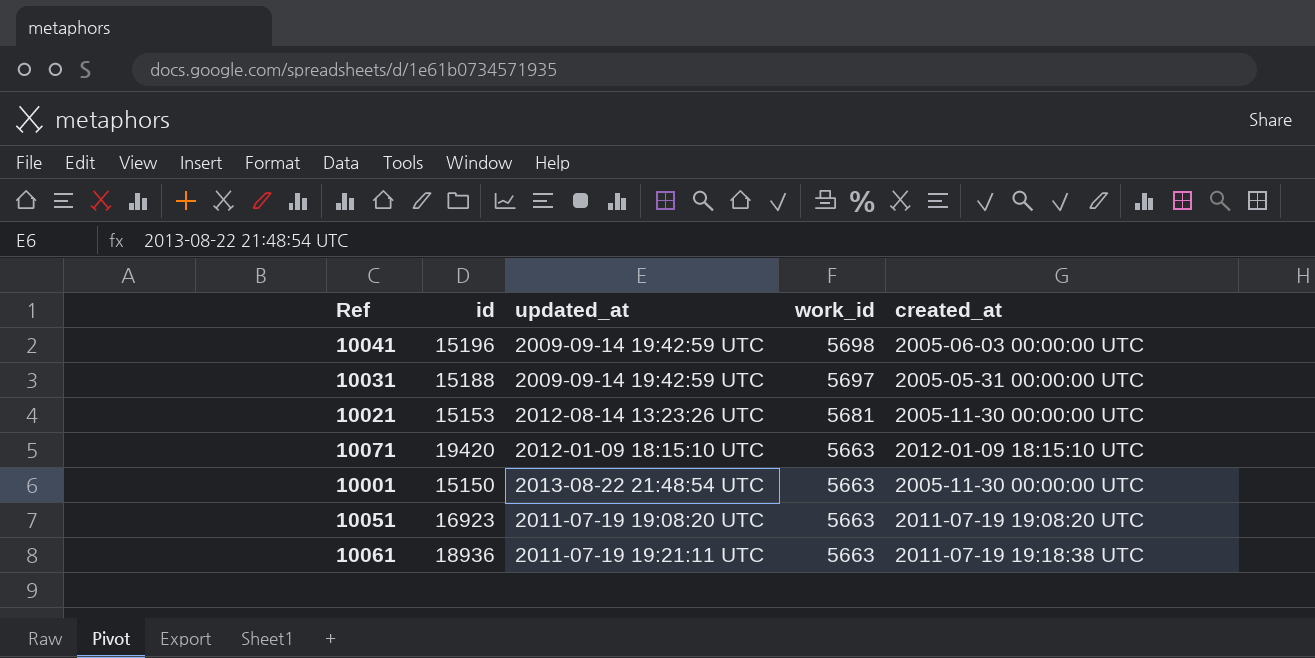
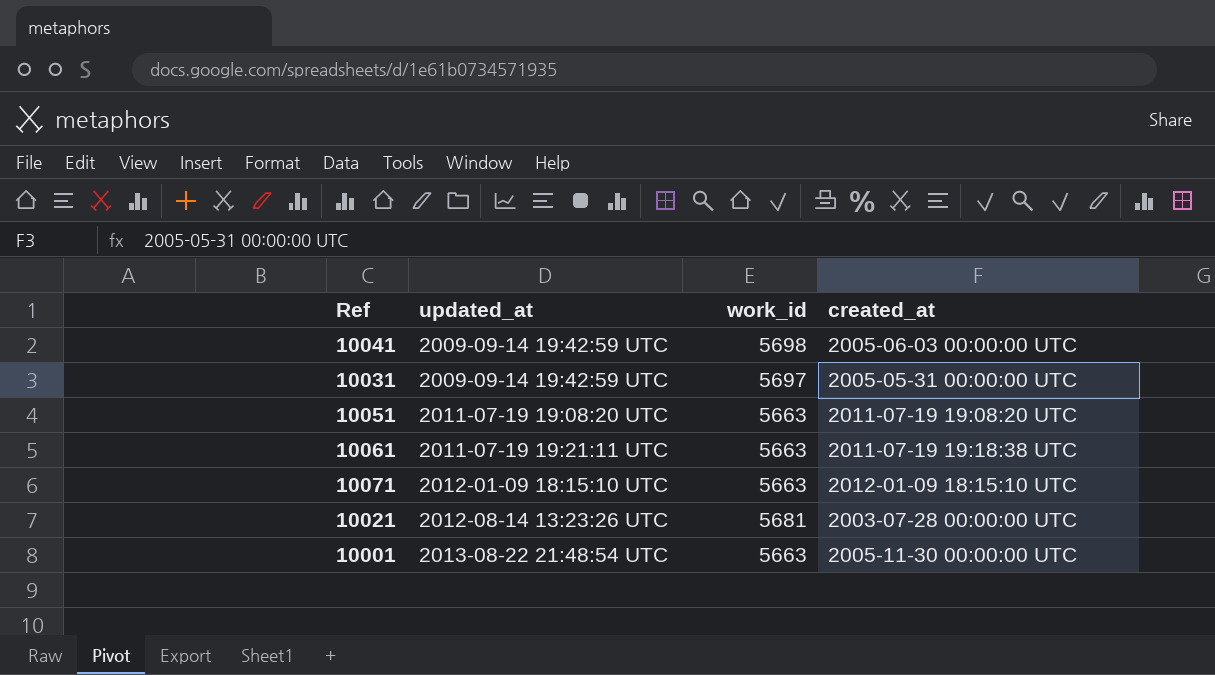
row order: work_id descending -> updated_at ascending
column id | position: 2 -> none
10021 | created_at: 2005-11-30 00:00:00 UTC -> 2003-07-28 00:00:00 UTC

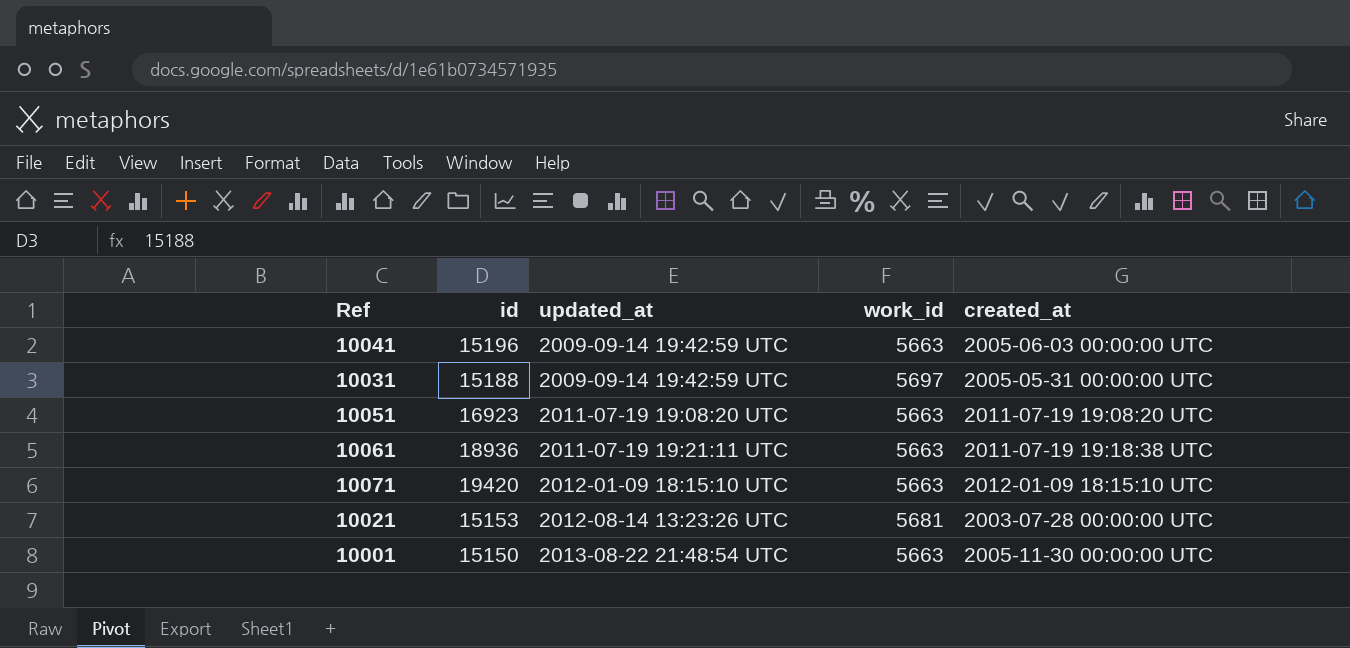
column id | position: none -> 2
10041 | work_id: 5698 -> 5663

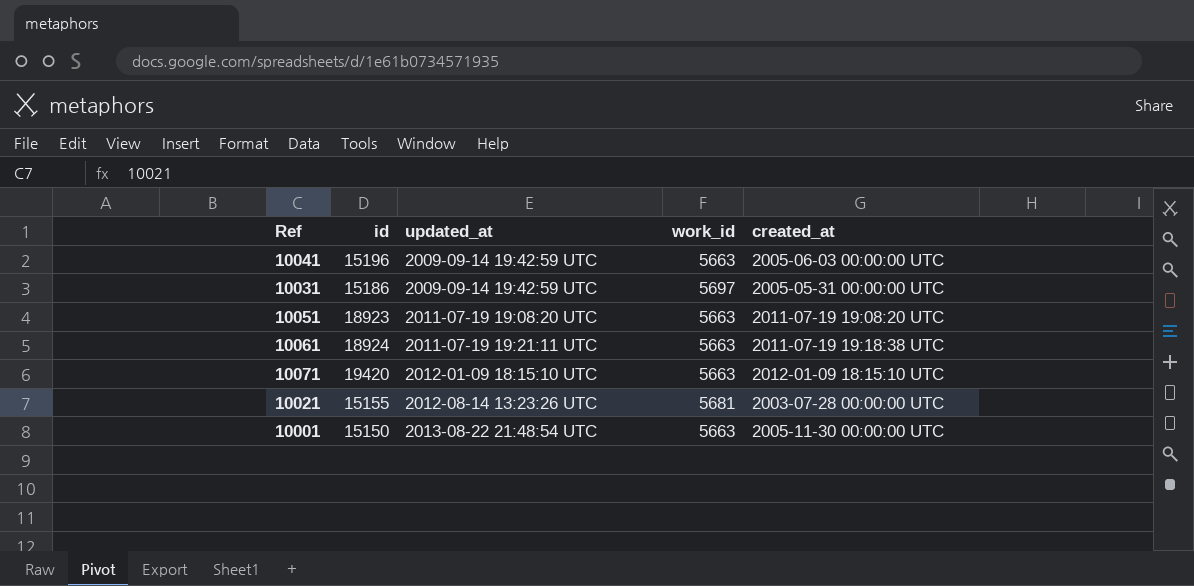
10031 | id: 15188 -> 15186
10051 | id: 16923 -> 18923
10061 | id: 18936 -> 18924
10021 | id: 15153 -> 15155

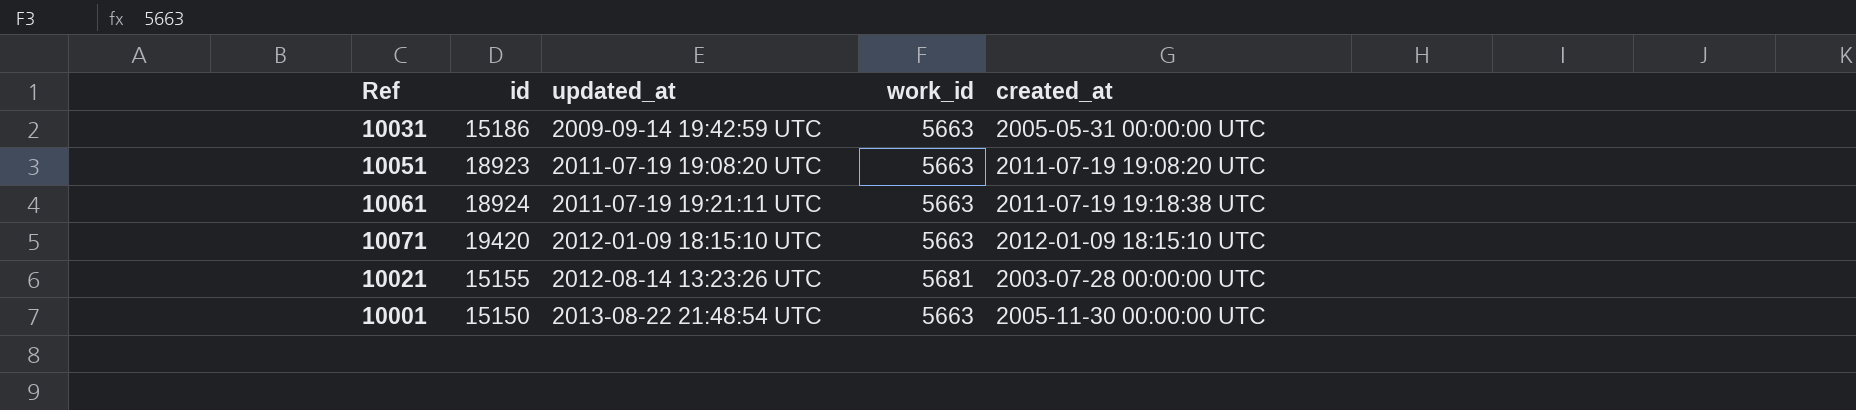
row 10041: 15196 | 2009-09-14 19:42:59 UTC | 5663 | 2005-06-03 00:00:00 UTC -> none
10031 | work_id: 5697 -> 5663

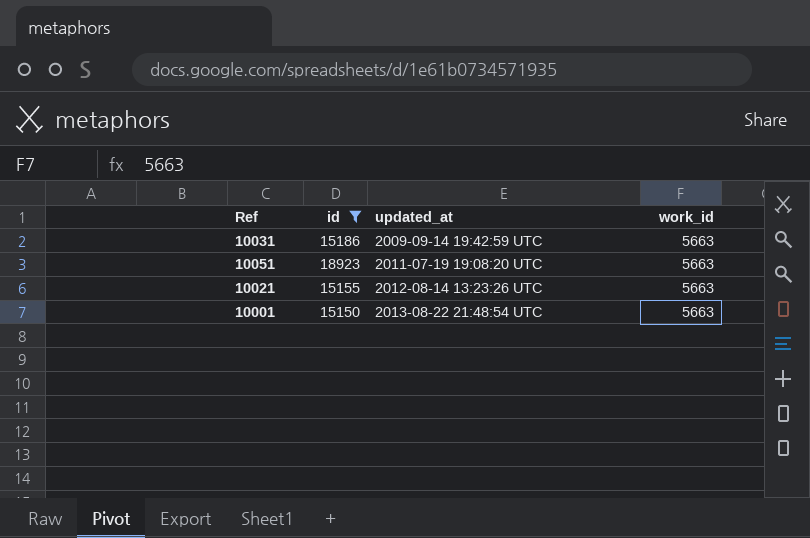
filter: none -> id <= 18923
column created_at | position: 5 -> none
10021 | work_id: 5681 -> 5663

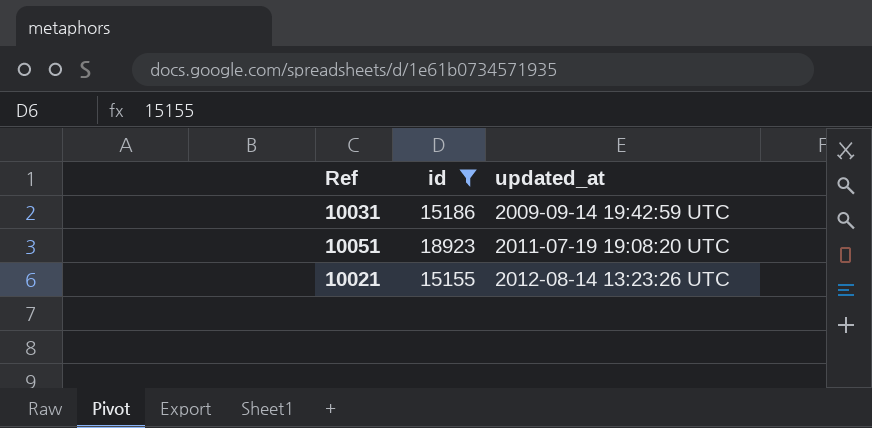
column work_id | position: 4 -> none
row 10001: 15150 | 2013-08-22 21:48:54 UTC | 5663 -> none

